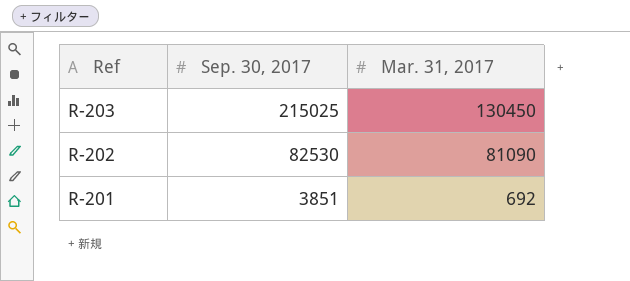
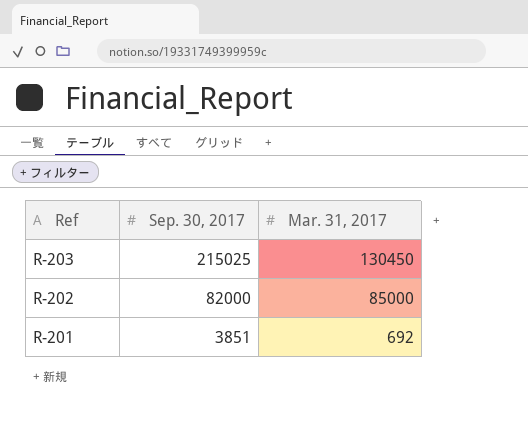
R-202 | Sep. 30, 2017: 82530 -> 82000
R-202 | Mar. 31, 2017: 81090 -> 85000

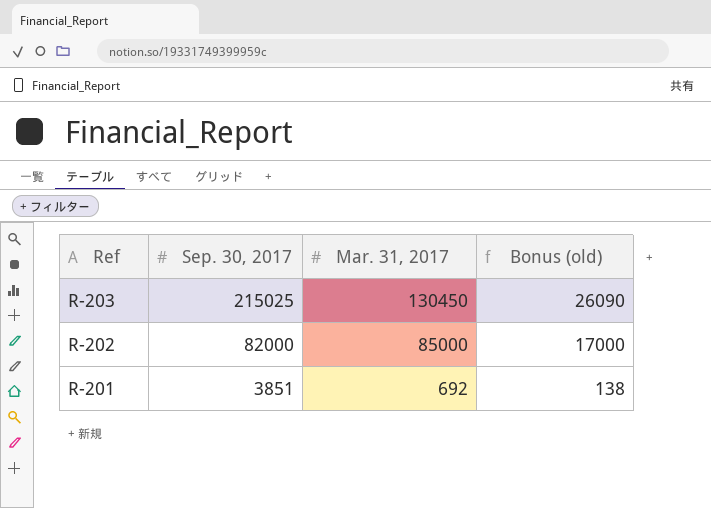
column Bonus (old) | formula: none -> [Mar. 31, 2017] * 0.2

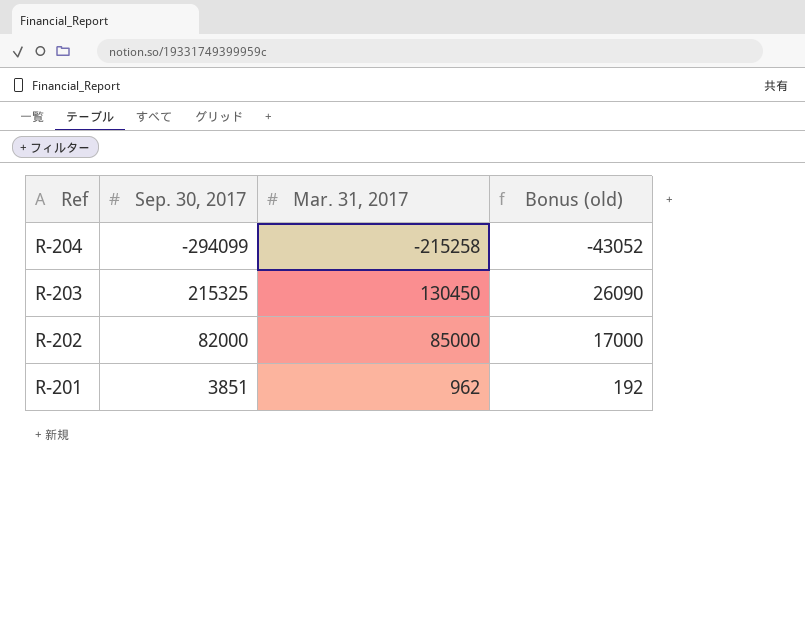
row R-204: none -> -294099 | -215258 | -43052
R-203 | Sep. 30, 2017: 215025 -> 215325
R-201 | Mar. 31, 2017: 692 -> 962
R-201 | Bonus (old): 138 -> 192

